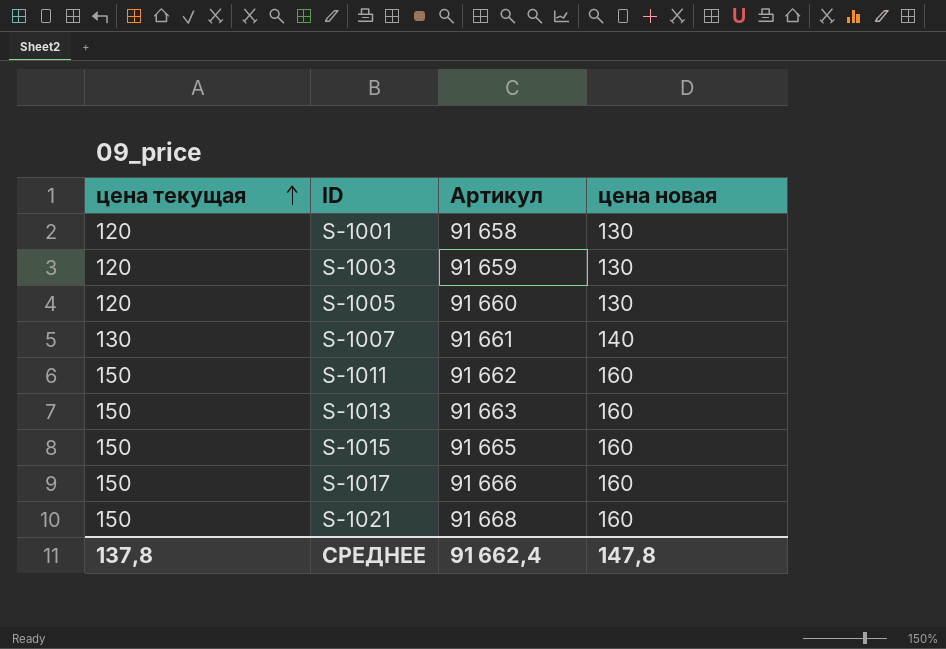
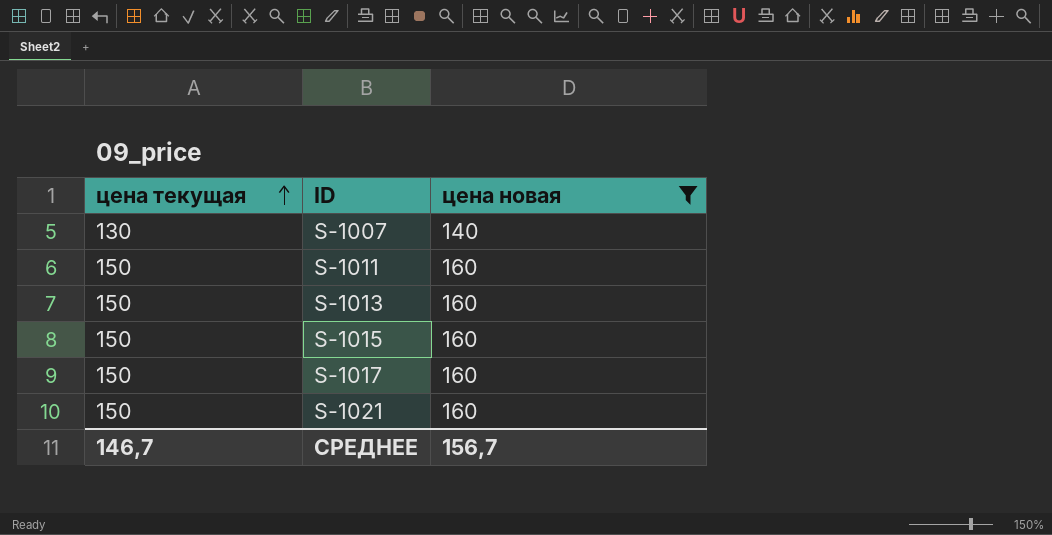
filter: none -> цена новая != 130
column Артикул | position: 3 -> none
СРЕДНЕЕ | цена текущая: 137,8 -> 146,7
СРЕДНЕЕ | цена новая: 147,8 -> 156,7

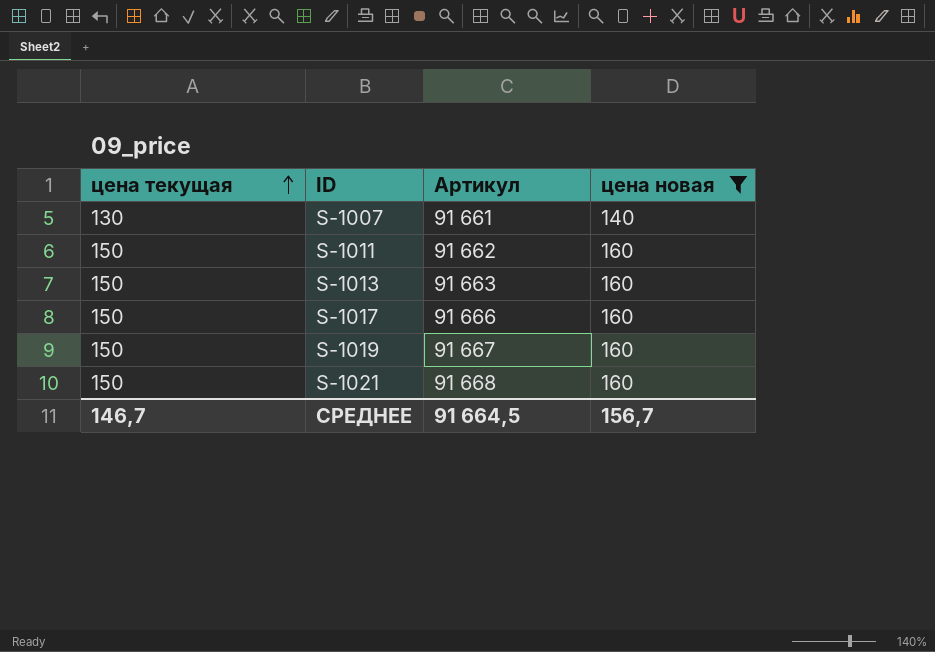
column Артикул | position: none -> 3
row S-1015: 150 | 160 -> none
row S-1019: none -> 150 | 91 667 | 160

